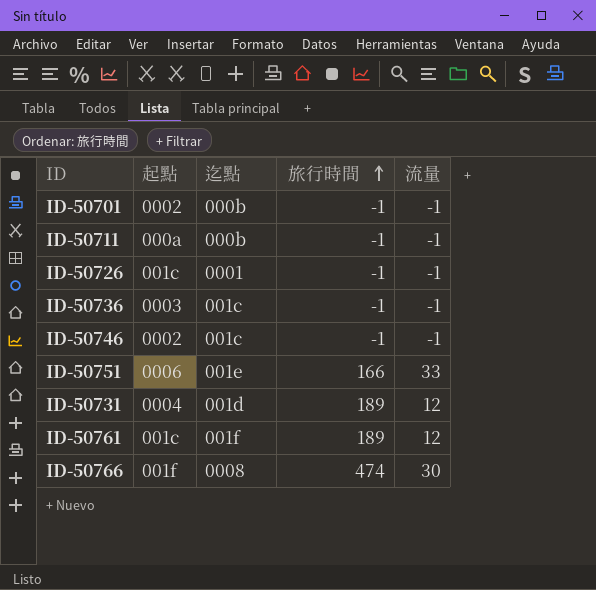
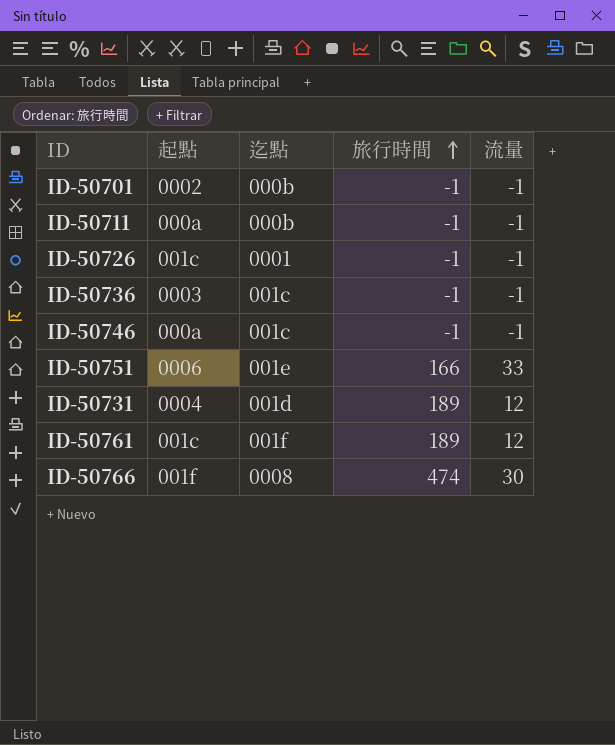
ID-50746 | 起點: 0002 -> 000a

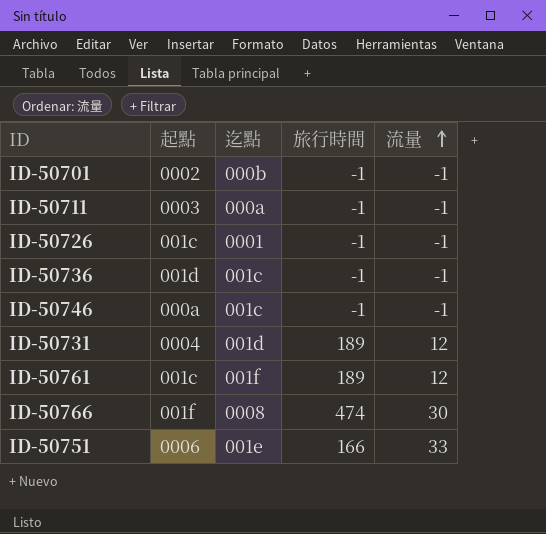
row order: 旅行時間 ascending -> 流量 ascending
ID-50711 | 起點: 000a -> 0003
ID-50711 | 迄點: 000b -> 000a
ID-50736 | 起點: 0003 -> 001d

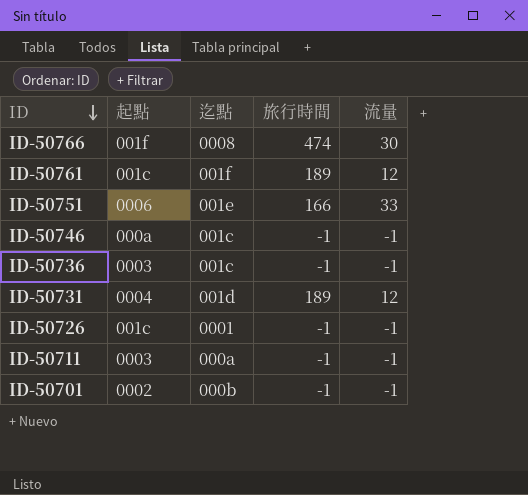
row order: 流量 ascending -> ID descending
ID-50736 | 起點: 001d -> 0003

